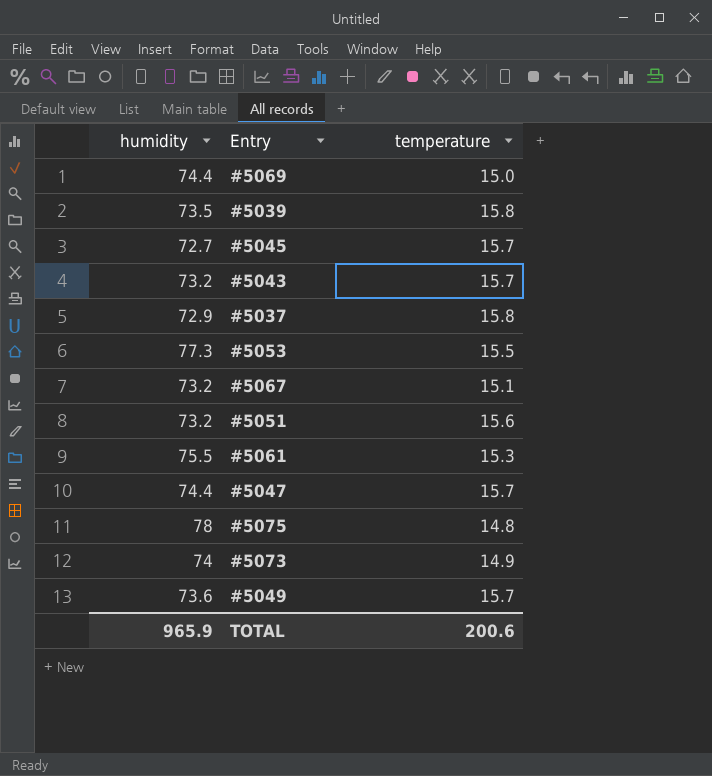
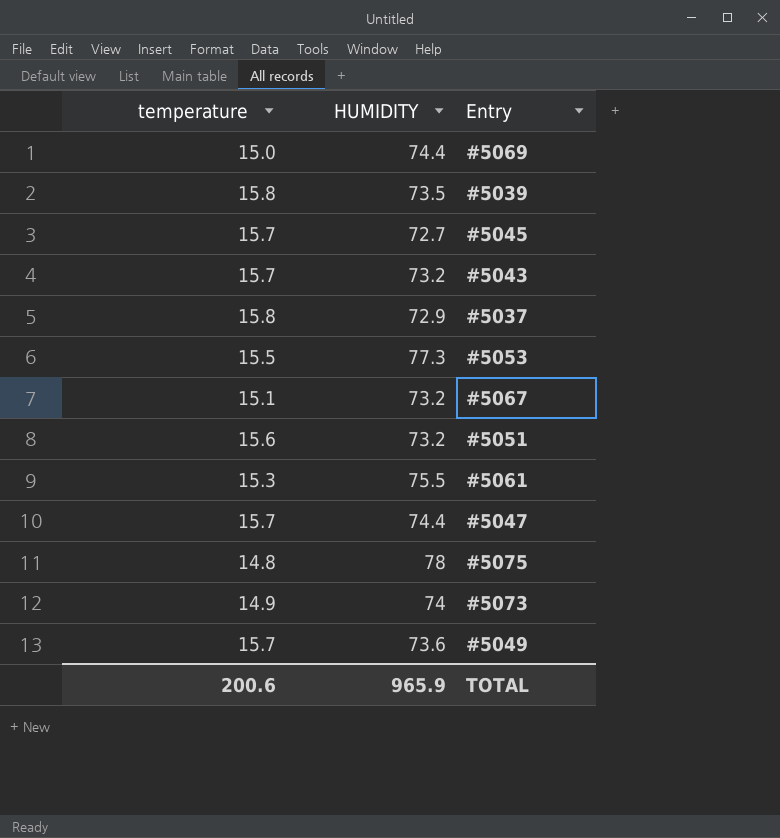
column temperature | position: 3 -> 1
column name: humidity -> HUMIDITY

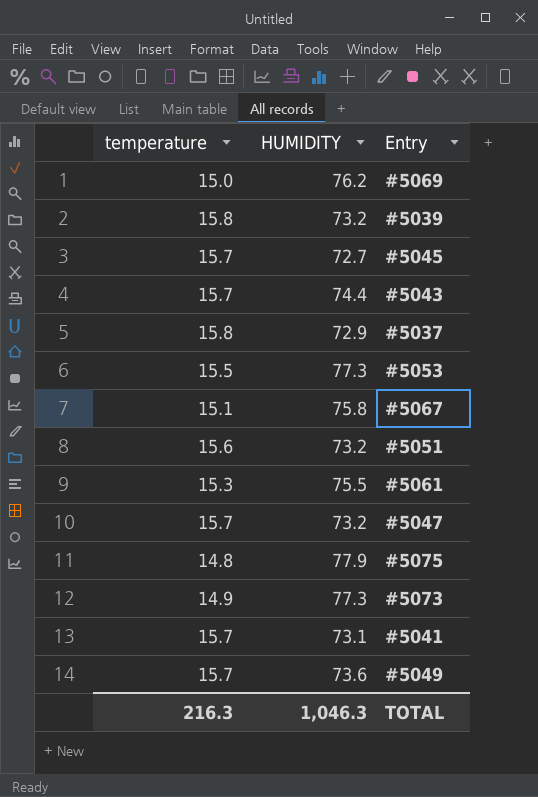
#5069 | HUMIDITY: 74.4 -> 76.2
#5039 | HUMIDITY: 73.5 -> 73.2
#5043 | HUMIDITY: 73.2 -> 74.4
#5067 | HUMIDITY: 73.2 -> 75.8
#5047 | HUMIDITY: 74.4 -> 73.2
#5075 | HUMIDITY: 78 -> 77.9
#5073 | HUMIDITY: 74 -> 77.3
row #5041: none -> 15.7 | 73.1
TOTAL | temperature: 200.6 -> 216.3
TOTAL | HUMIDITY: 965.9 -> 1,046.3

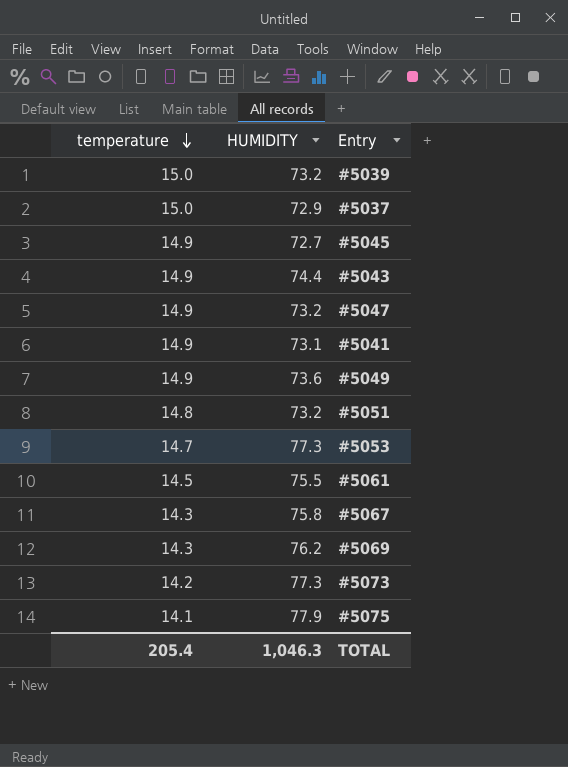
row order: none -> temperature descending
#5039 | temperature: 15.8 -> 15.0
#5037 | temperature: 15.8 -> 15.0
#5045 | temperature: 15.7 -> 14.9
#5043 | temperature: 15.7 -> 14.9
#5047 | temperature: 15.7 -> 14.9
#5041 | temperature: 15.7 -> 14.9
#5049 | temperature: 15.7 -> 14.9
#5051 | temperature: 15.6 -> 14.8
#5053 | temperature: 15.5 -> 14.7
#5061 | temperature: 15.3 -> 14.5
#5067 | temperature: 15.1 -> 14.3
#5069 | temperature: 15.0 -> 14.3
#5073 | temperature: 14.9 -> 14.2
#5075 | temperature: 14.8 -> 14.1
TOTAL | temperature: 216.3 -> 205.4

